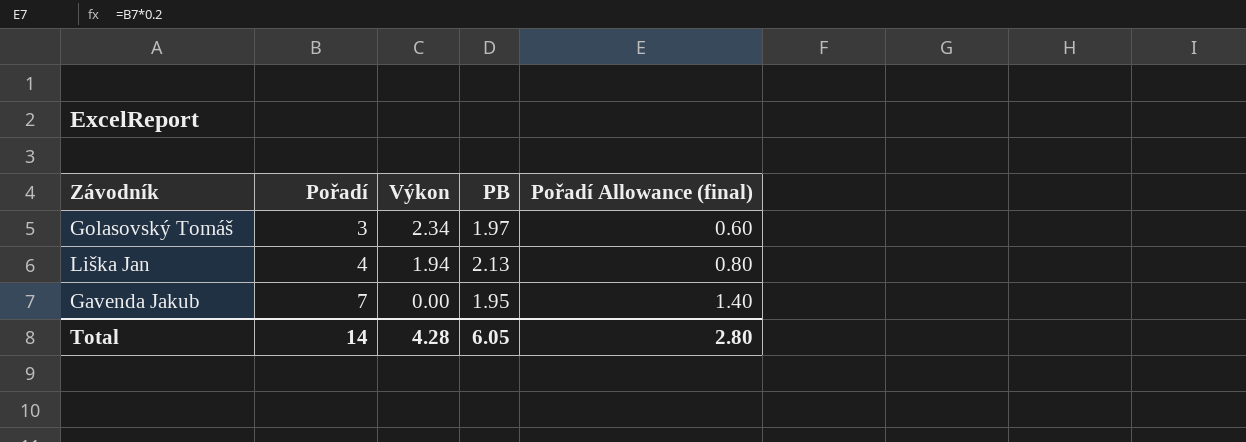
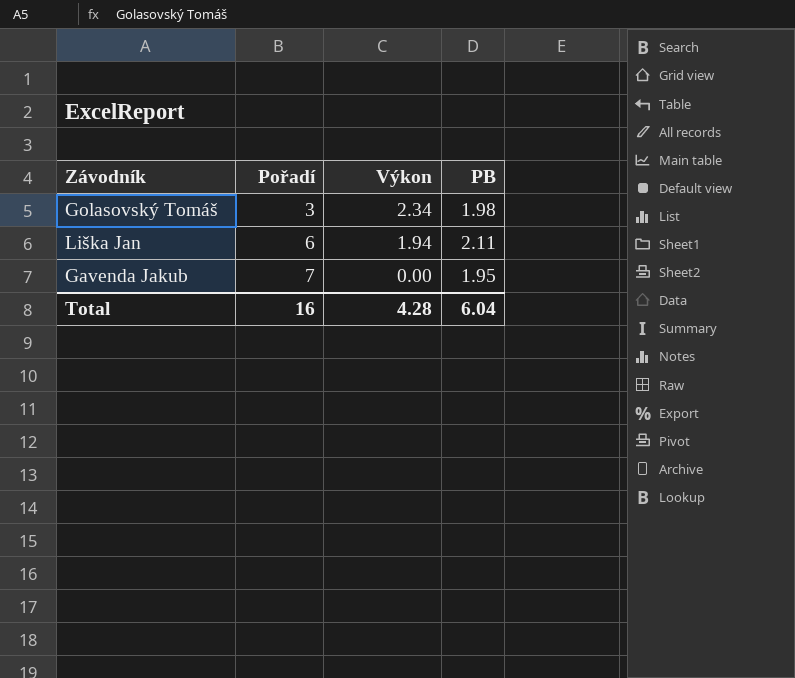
column Pořadí Allowance (final) | formula: [Pořadí] * 0.2 -> none
Golasovský Tomáš | PB: 1.97 -> 1.98
Liška Jan | Pořadí: 4 -> 6
Liška Jan | PB: 2.13 -> 2.11
Total | Pořadí: 14 -> 16
Total | PB: 6.05 -> 6.04

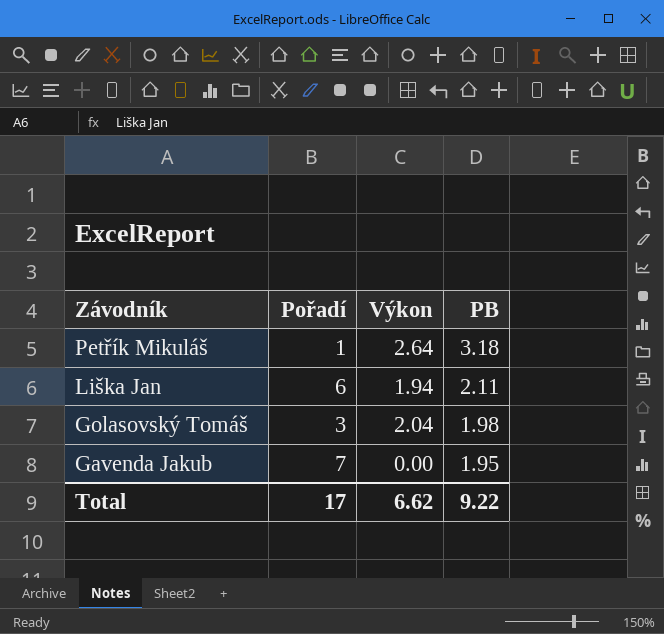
row order: Pořadí ascending -> Závodník descending
row Petřík Mikuláš: none -> 1 | 2.64 | 3.18
Golasovský Tomáš | Výkon: 2.34 -> 2.04
Total | Pořadí: 16 -> 17
Total | Výkon: 4.28 -> 6.62
Total | PB: 6.04 -> 9.22

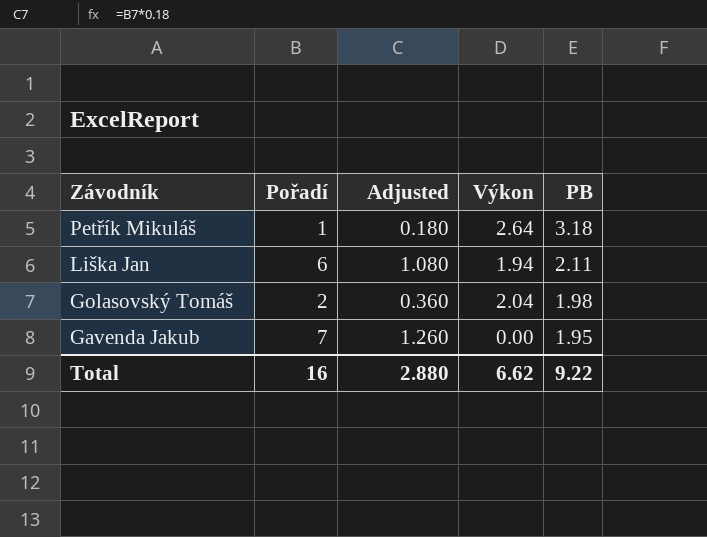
column Adjusted | formula: none -> [Pořadí] * 0.18
Golasovský Tomáš | Pořadí: 3 -> 2
Total | Pořadí: 17 -> 16

